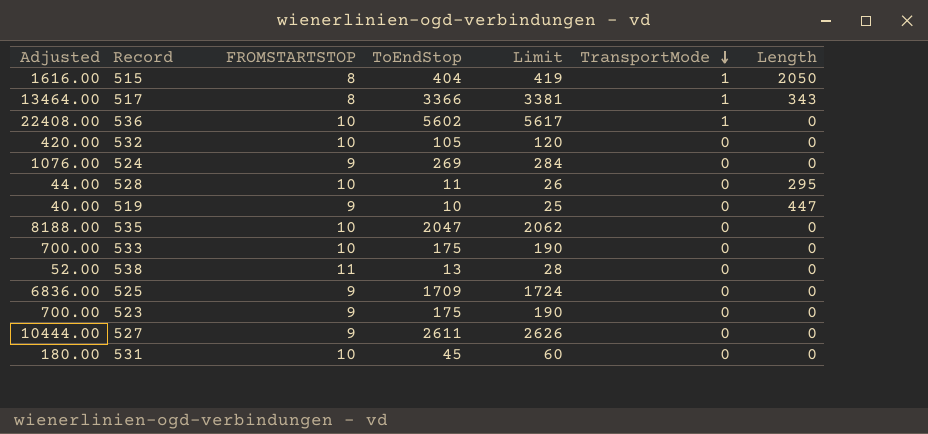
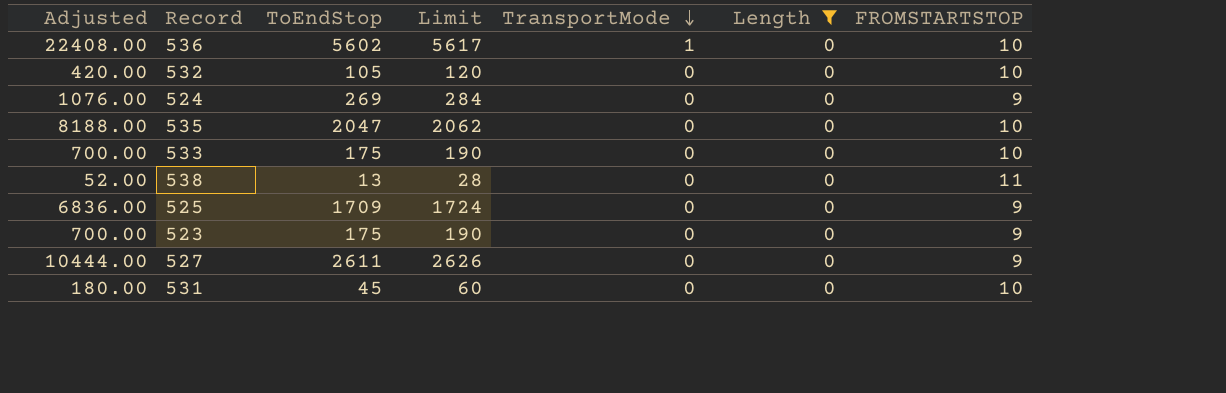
filter: none -> Length = 0
column FROMSTARTSTOP | position: 3 -> 7

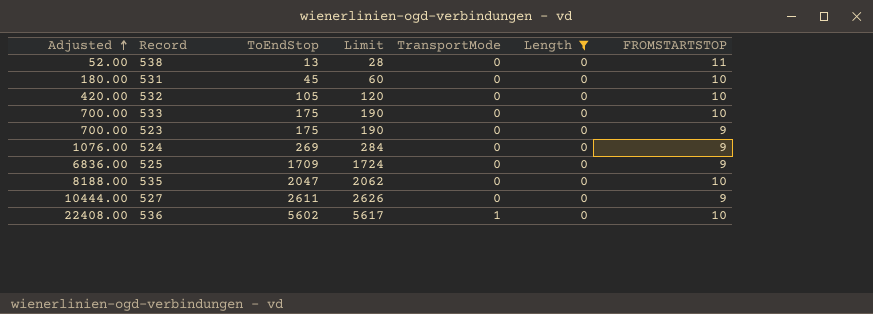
row order: TransportMode descending -> Adjusted ascending

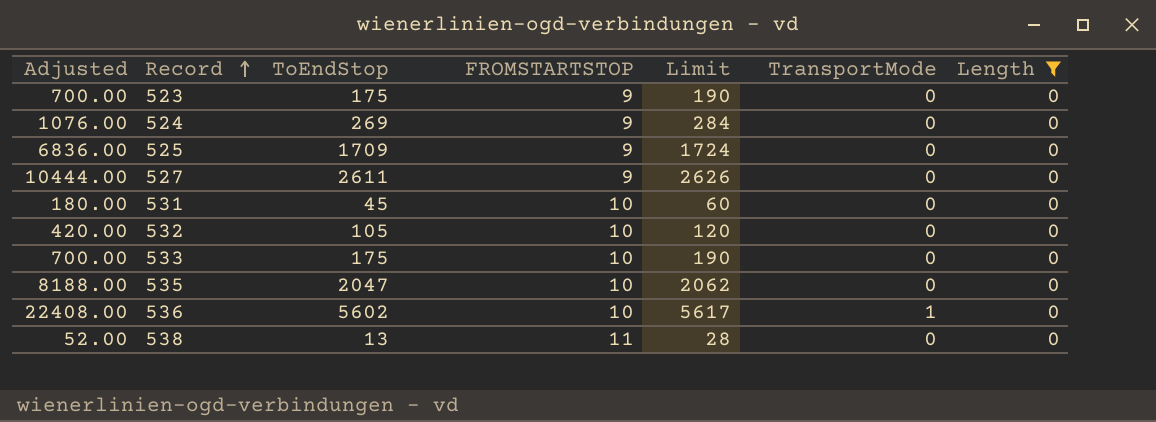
row order: Adjusted ascending -> Record ascending
column FROMSTARTSTOP | position: 7 -> 4

